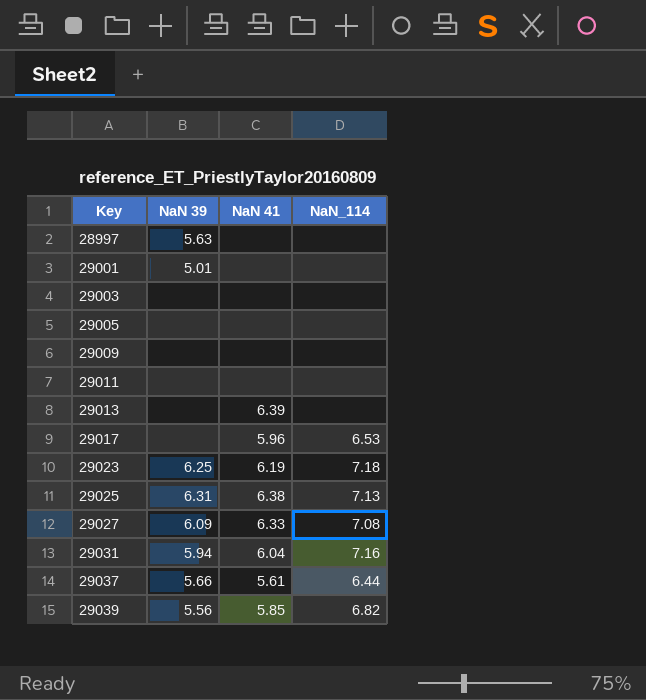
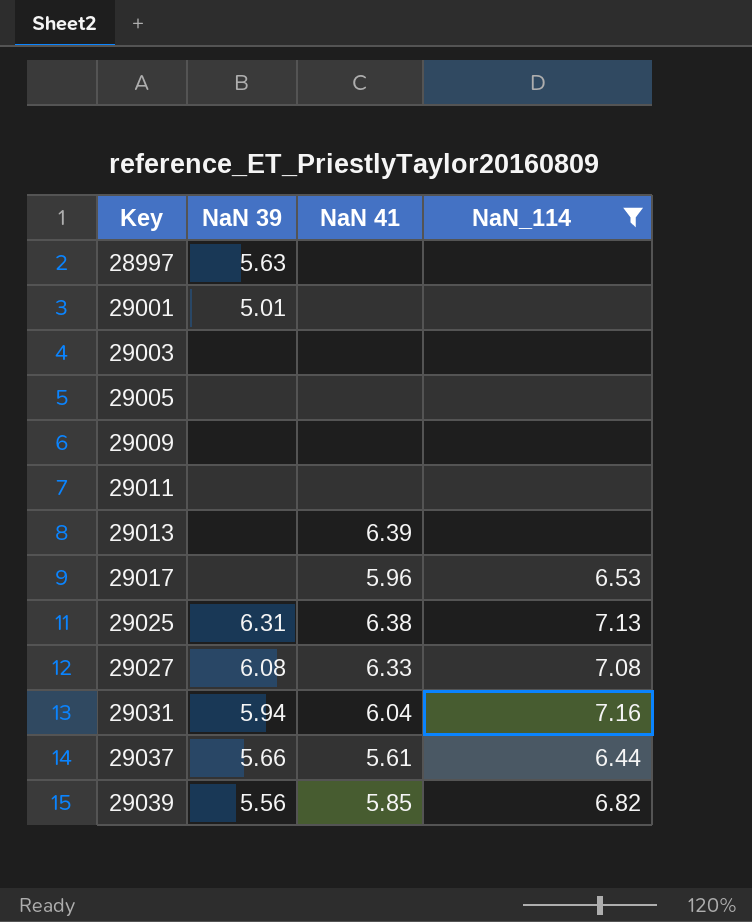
filter: none -> NaN_114 != 7.18
29027 | NaN 39: 6.09 -> 6.08

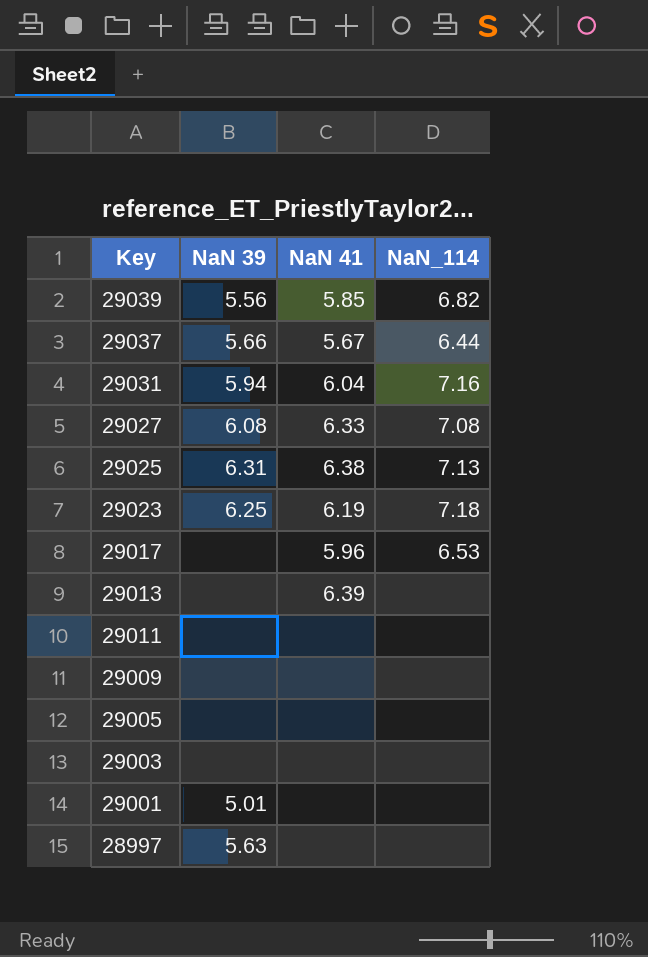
filter: NaN_114 != 7.18 -> none
row order: Key ascending -> Key descending
29037 | NaN 41: 5.61 -> 5.67

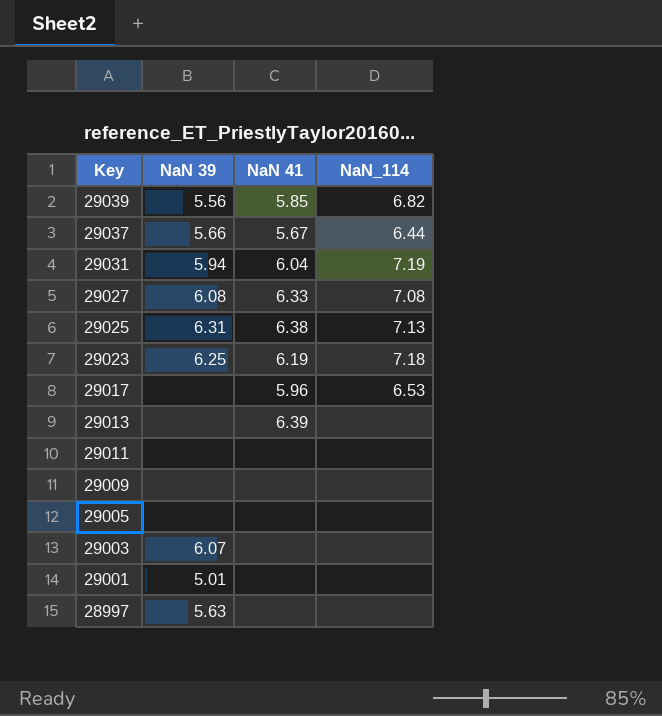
29031 | NaN_114: 7.16 -> 7.19
29003 | NaN 39: none -> 6.07

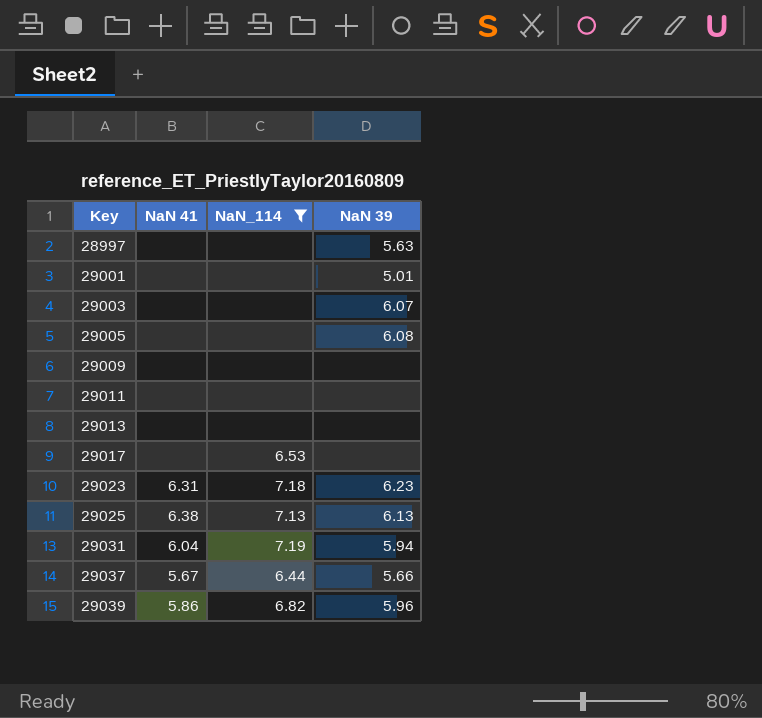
filter: none -> NaN_114 != 7.08
row order: Key descending -> Key ascending
column NaN 39 | position: 2 -> 4
29005 | NaN 39: none -> 6.08
29013 | NaN 41: 6.39 -> none
29017 | NaN 41: 5.96 -> none
29023 | NaN 41: 6.19 -> 6.31
29023 | NaN 39: 6.25 -> 6.23
29025 | NaN 39: 6.31 -> 6.13
29039 | NaN 41: 5.85 -> 5.86
29039 | NaN 39: 5.56 -> 5.96

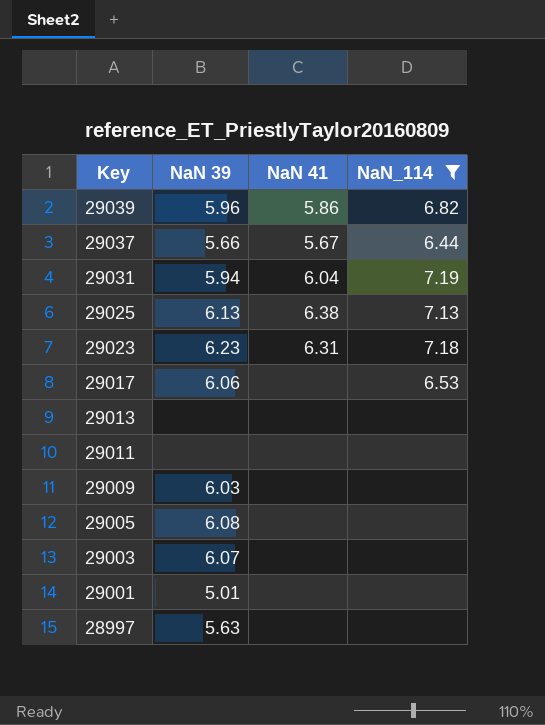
row order: Key ascending -> Key descending
column NaN 39 | position: 4 -> 2
29017 | NaN 39: none -> 6.06
29009 | NaN 39: none -> 6.03

